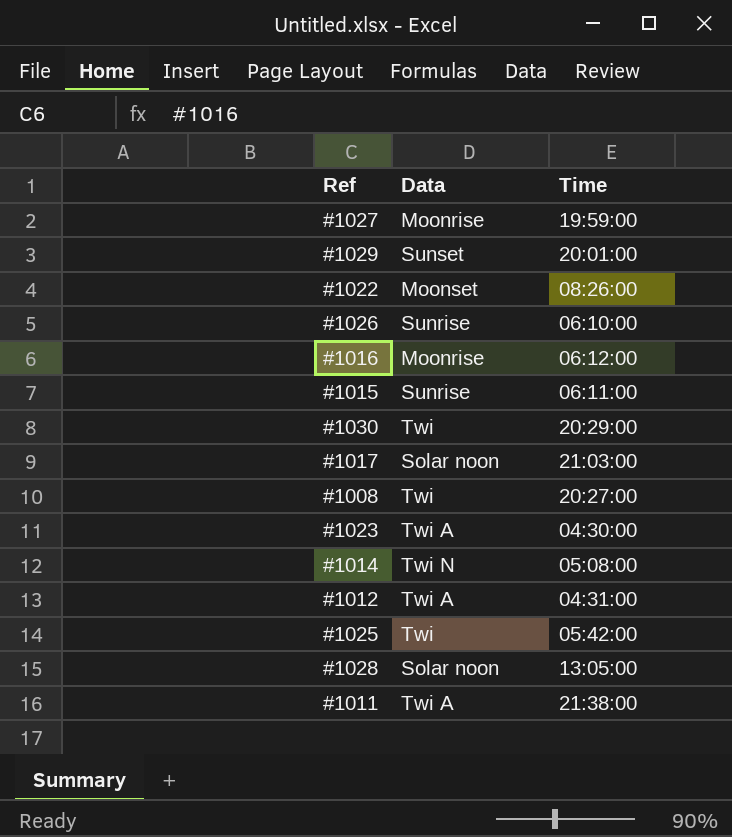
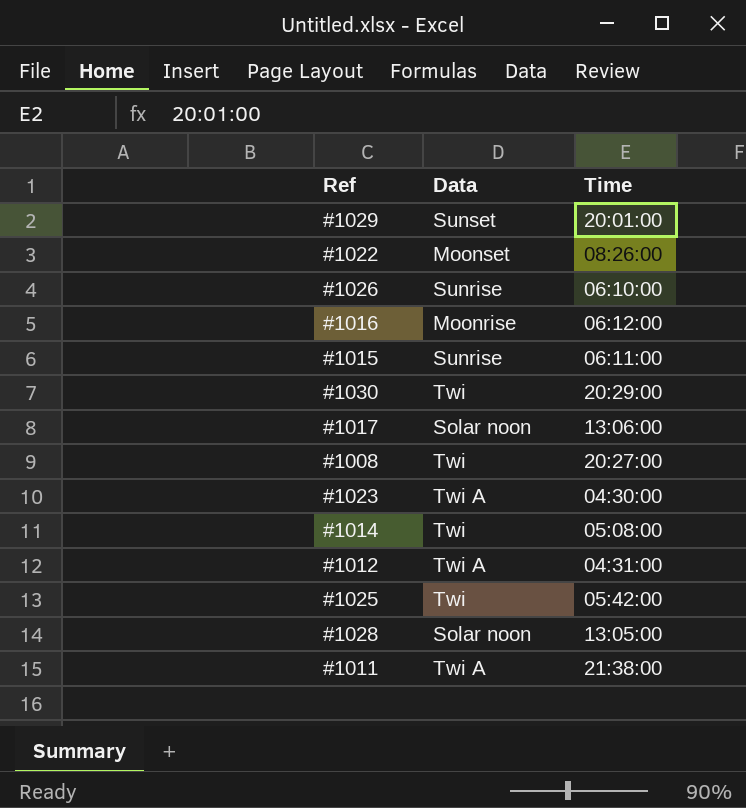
row #1027: Moonrise | 19:59:00 -> none
#1017 | Time: 21:03:00 -> 13:06:00
#1014 | Data: Twi N -> Twi

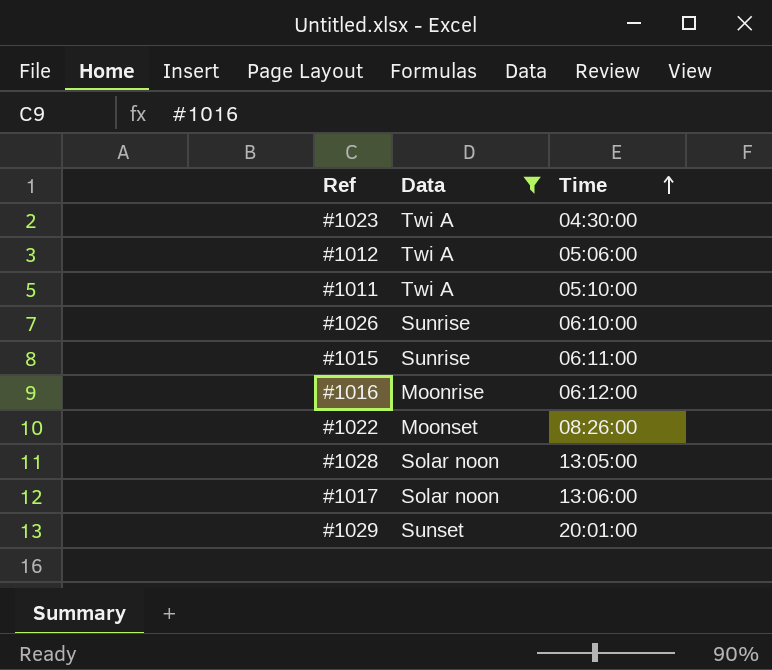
filter: none -> Data != Twi
row order: none -> Time ascending
#1012 | Time: 04:31:00 -> 05:06:00
#1011 | Time: 21:38:00 -> 05:10:00

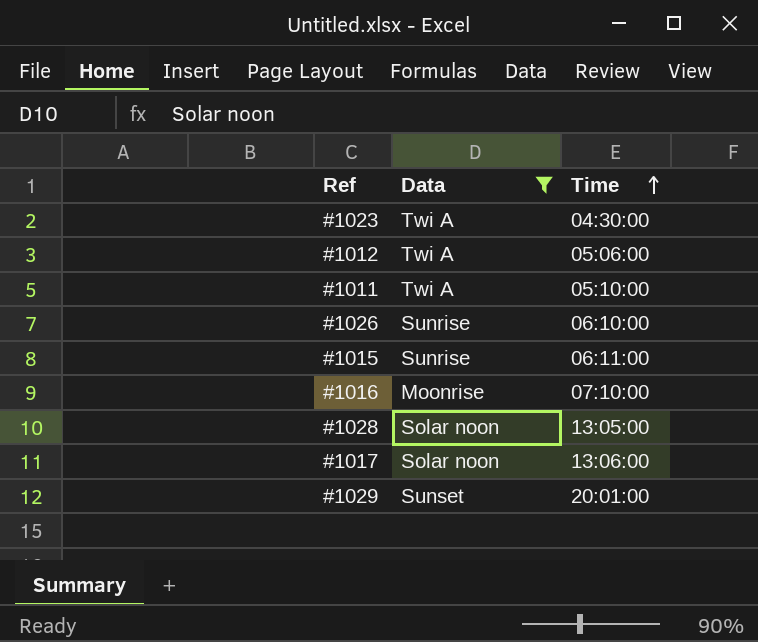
row #1022: Moonset | 08:26:00 -> none
#1016 | Time: 06:12:00 -> 07:10:00

